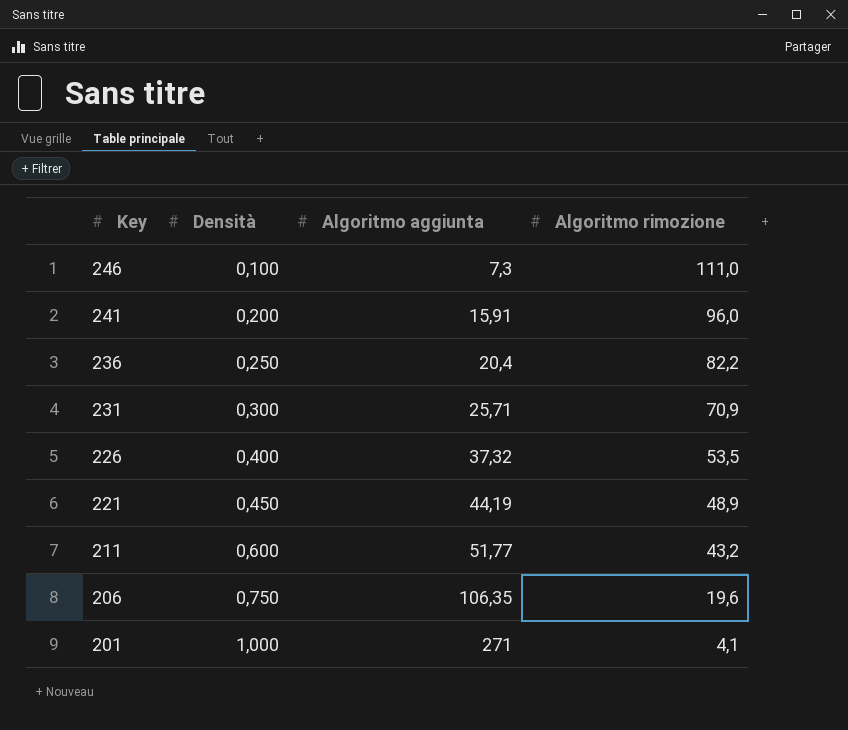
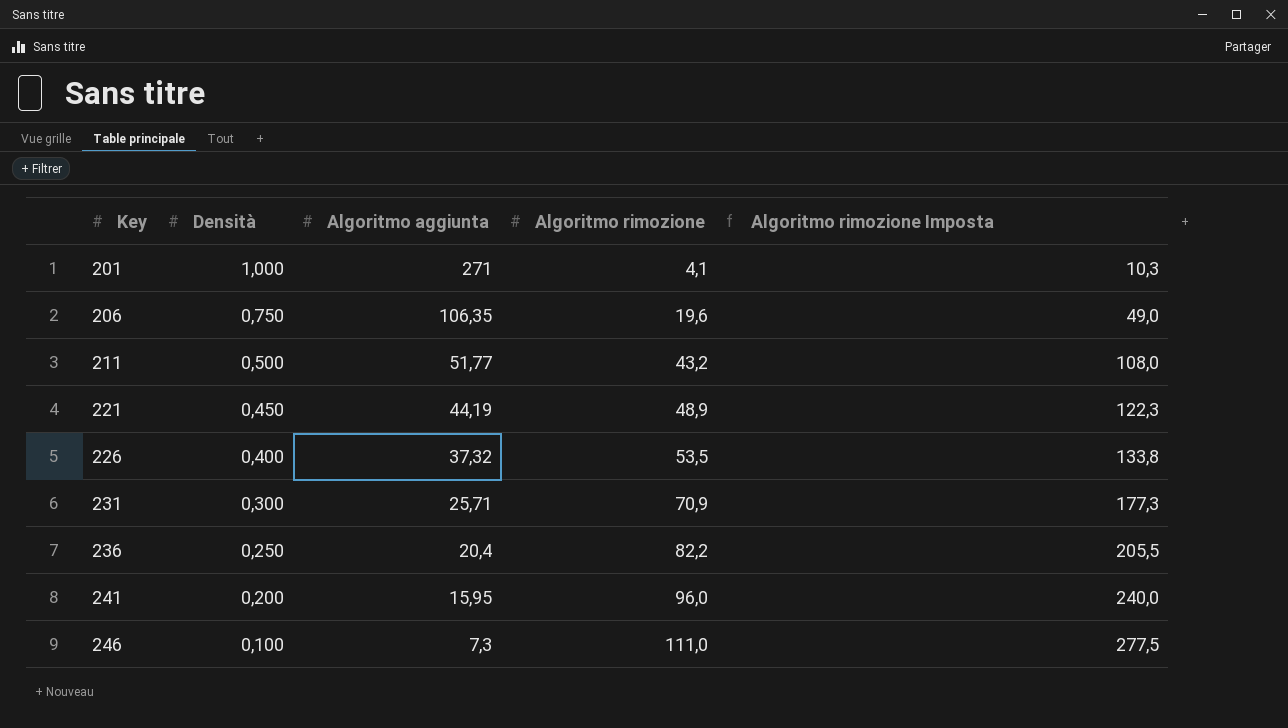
row order: Key descending -> Key ascending
column Algoritmo rimozione Imposta | formula: none -> [Algoritmo rimozione] * 2,5
211 | Densità: 0,600 -> 0,500
241 | Algoritmo aggiunta: 15,91 -> 15,95

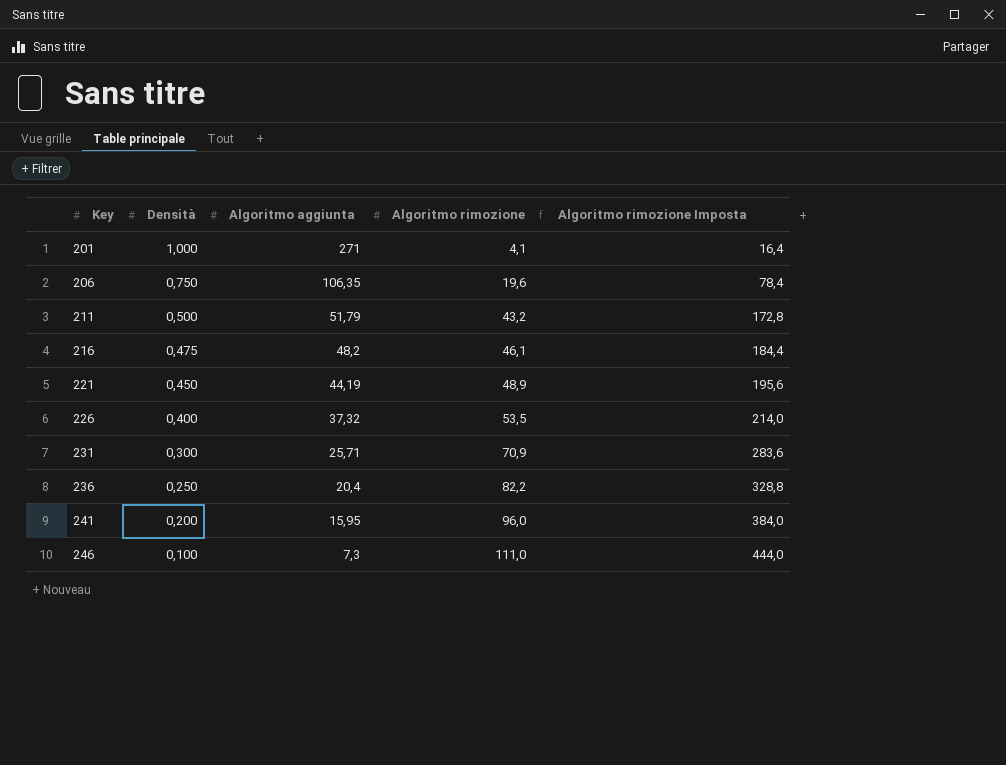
column Algoritmo rimozione Imposta | formula: [Algoritmo rimozione] * 2,5 -> [Algoritmo rimozione] * 4
211 | Algoritmo aggiunta: 51,77 -> 51,79
row 216: none -> 0,475 | 48,2 | 46,1 | 184,4

